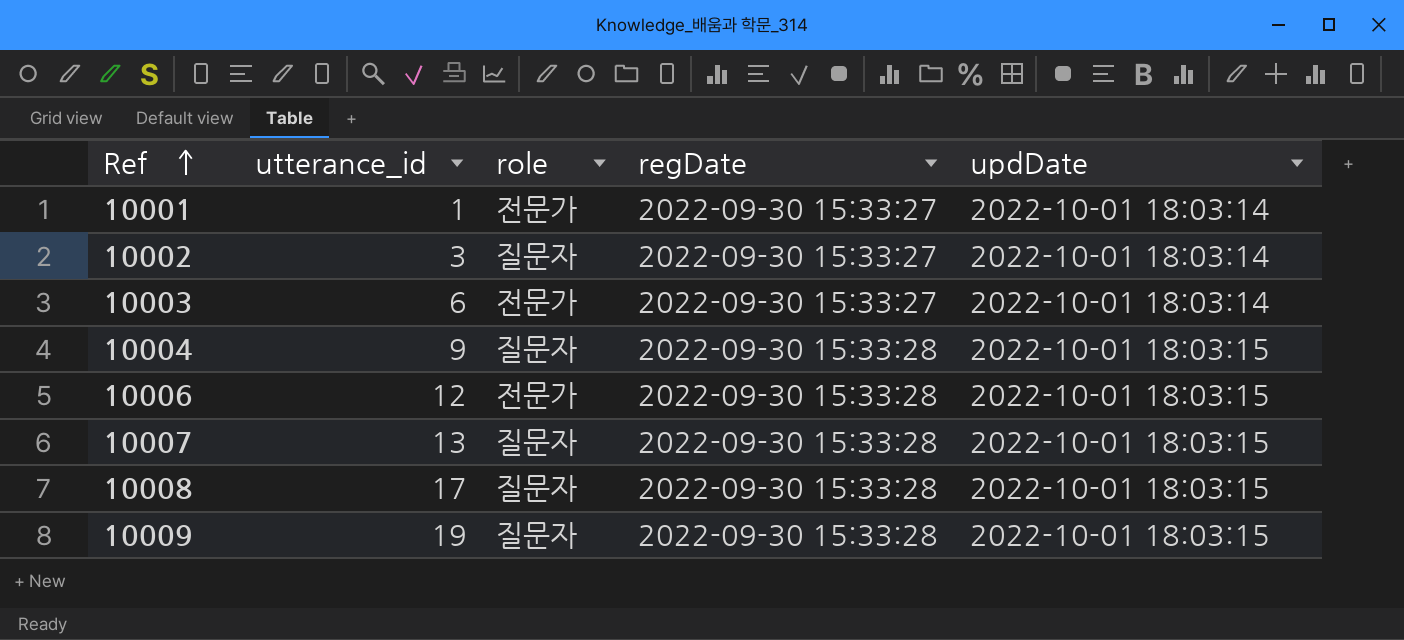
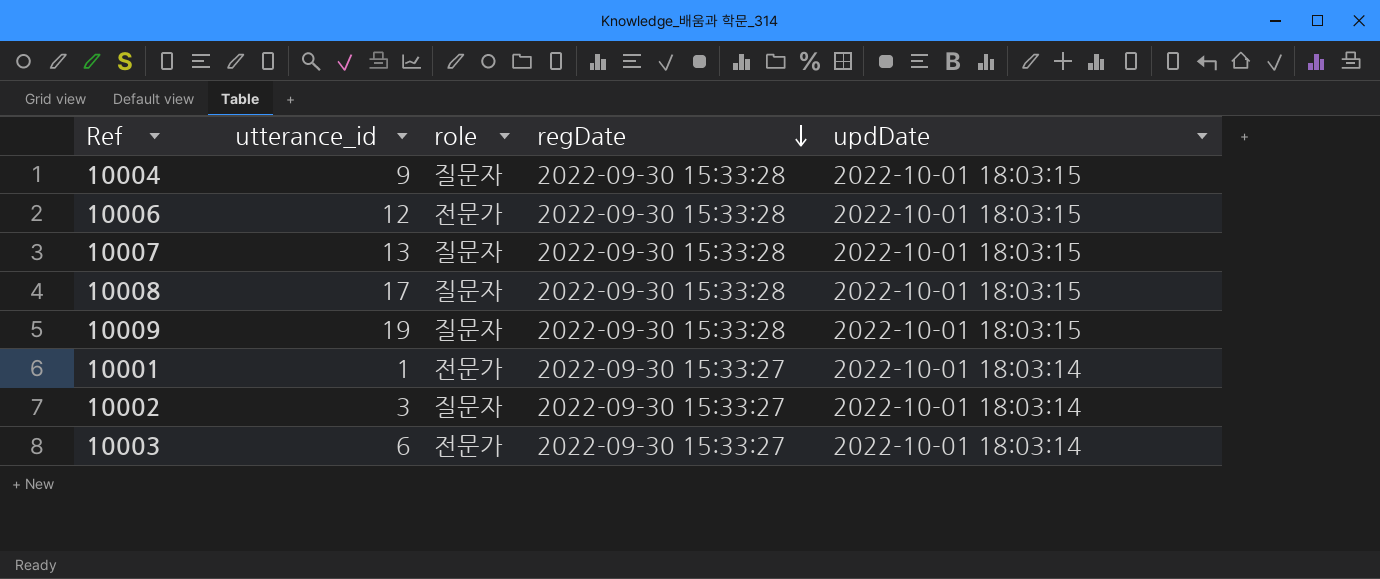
row order: Ref ascending -> regDate descending

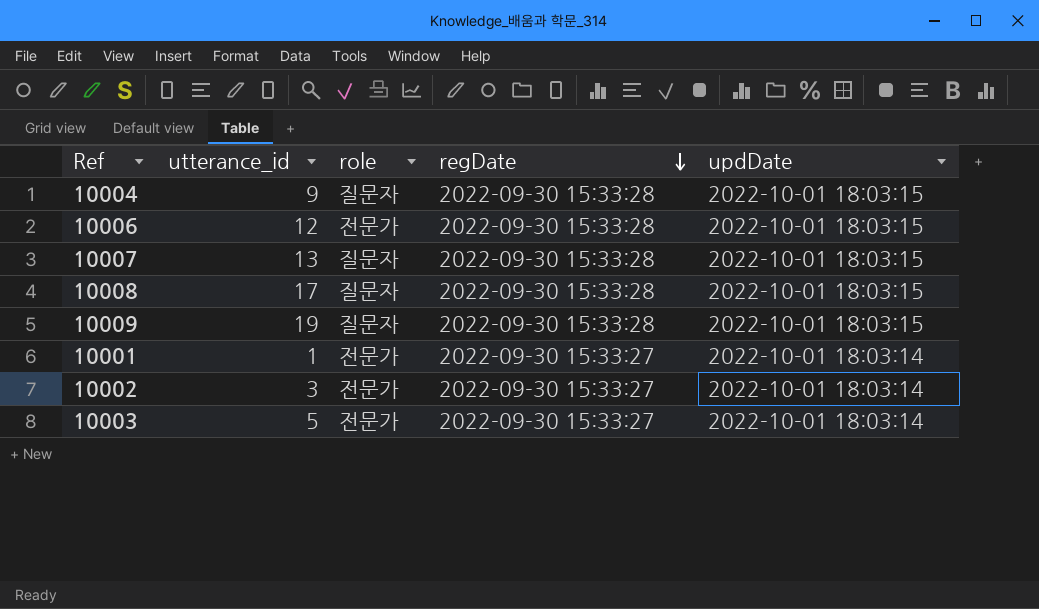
10002 | role: 질문자 -> 전문가
10003 | utterance_id: 6 -> 5

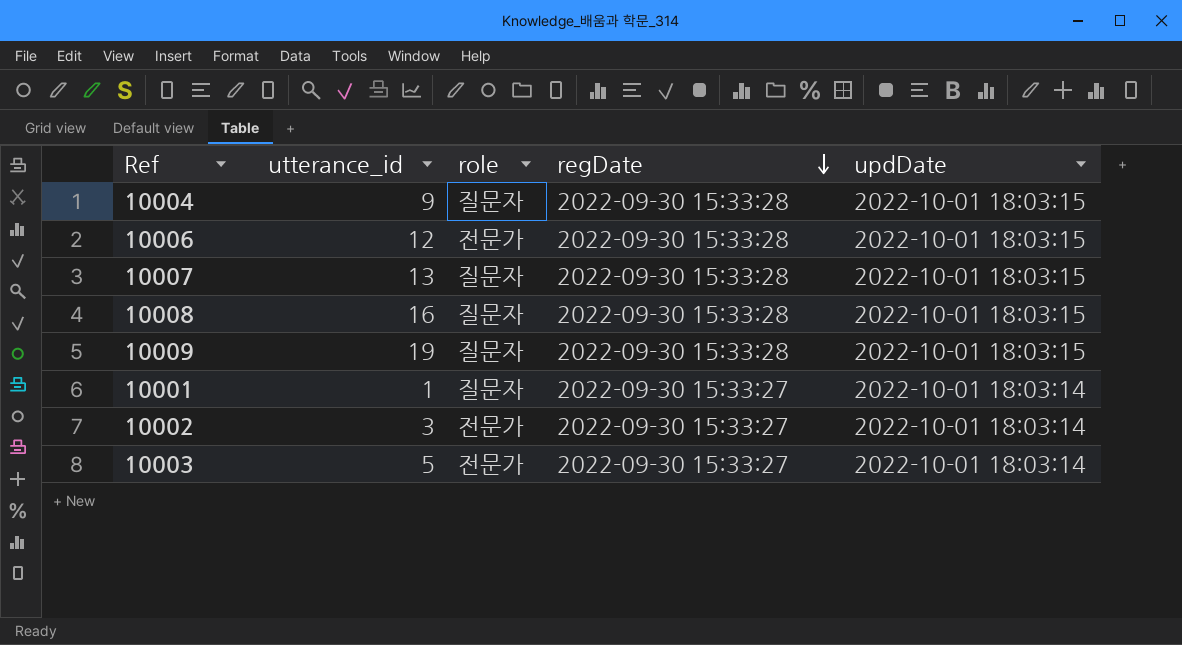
10008 | utterance_id: 17 -> 16
10001 | role: 전문가 -> 질문자

